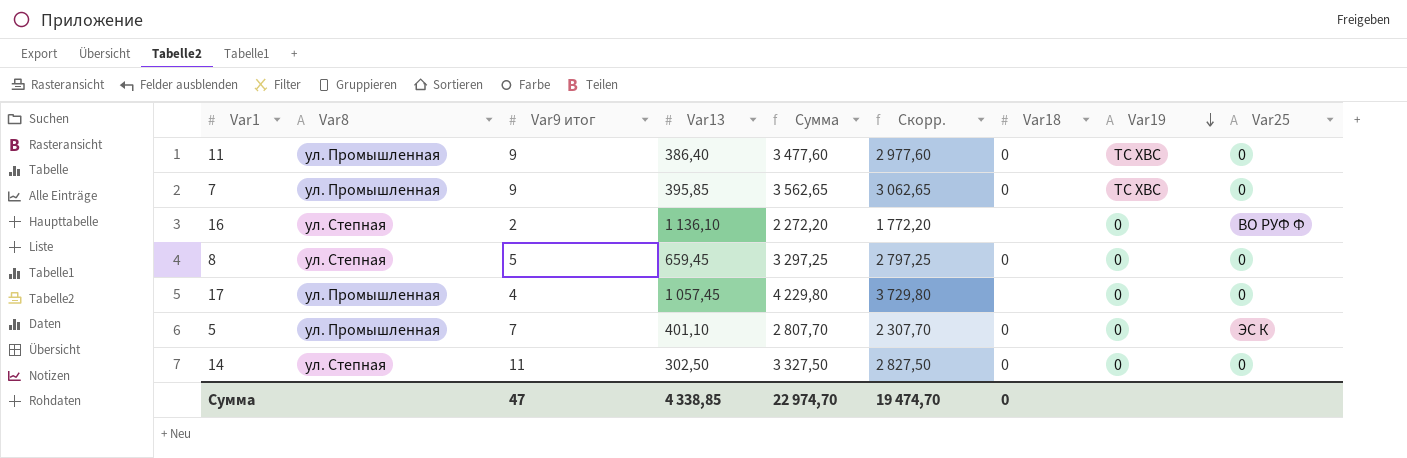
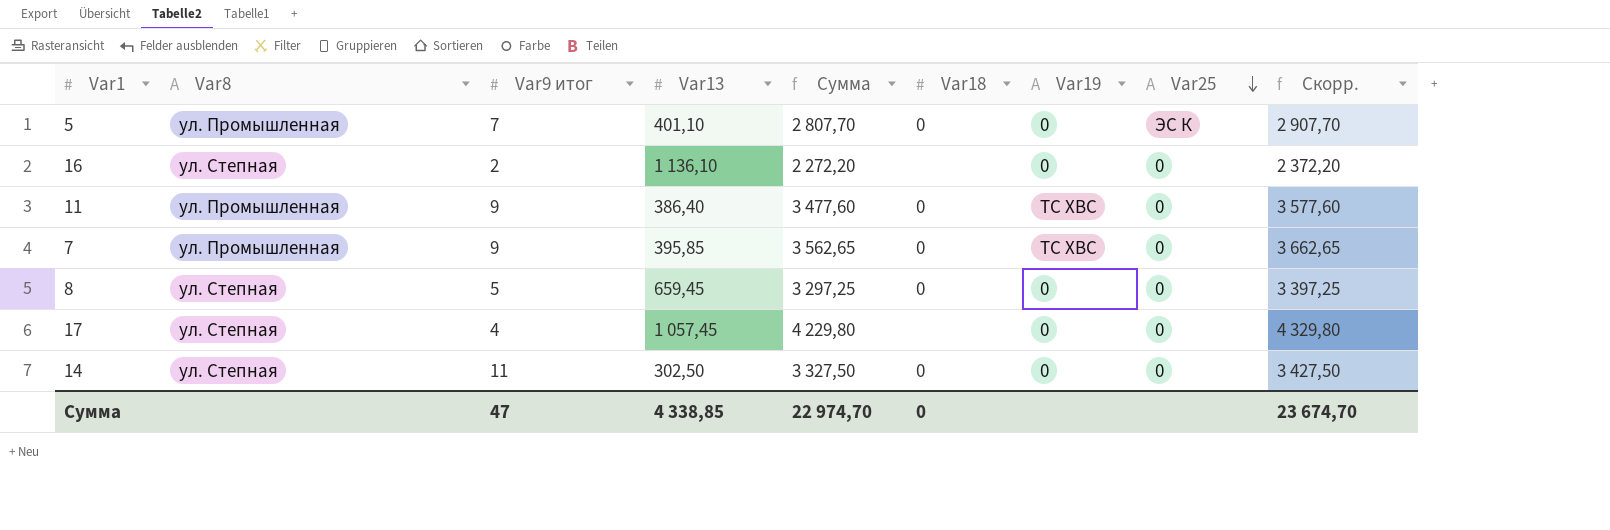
row order: Var19 descending -> Var25 descending
column Скорр. | formula: [Сумма] - 500 -> [Сумма] + 100
column Скорр. | position: 6 -> 9
16 | Var25: ВО РУФ Ф -> 0
17 | Var8: ул. Промышленная -> ул. Степная
Сумма | Скорр.: 19 474,70 -> 23 674,70

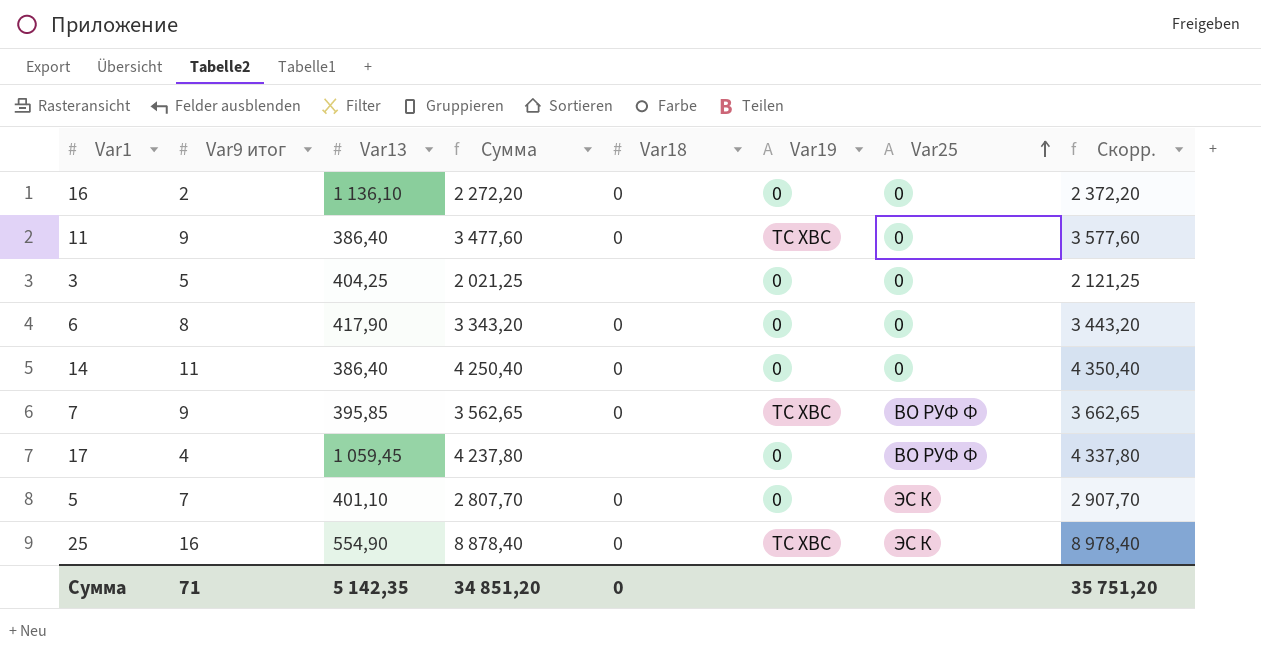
row order: Var25 descending -> Var25 ascending
column Var8 | position: 2 -> none
row 8: ул. Степная | 5 | 659,45 | 3 297,25 | 0 | 0 | 0 | 3 397,25 -> none
16 | Var18: none -> 0
row 3: none -> 5 | 404,25 | 2 021,25 | none | 0 | 0 | 2 121,25
row 6: none -> 8 | 417,90 | 3 343,20 | 0 | 0 | 0 | 3 443,20
14 | Var13: 302,50 -> 386,40
14 | Сумма: 3 327,50 -> 4 250,40
14 | Скорр.: 3 427,50 -> 4 350,40
7 | Var25: 0 -> ВО РУФ Ф
17 | Var13: 1 057,45 -> 1 059,45
17 | Сумма: 4 229,80 -> 4 237,80
17 | Var25: 0 -> ВО РУФ Ф
17 | Скорр.: 4 329,80 -> 4 337,80
row 25: none -> 16 | 554,90 | 8 878,40 | 0 | ТС ХВС | ЭС К | 8 978,40
Сумма | Var9 итог: 47 -> 71
Сумма | Var13: 4 338,85 -> 5 142,35
Сумма | Сумма: 22 974,70 -> 34 851,20
Сумма | Скорр.: 23 674,70 -> 35 751,20

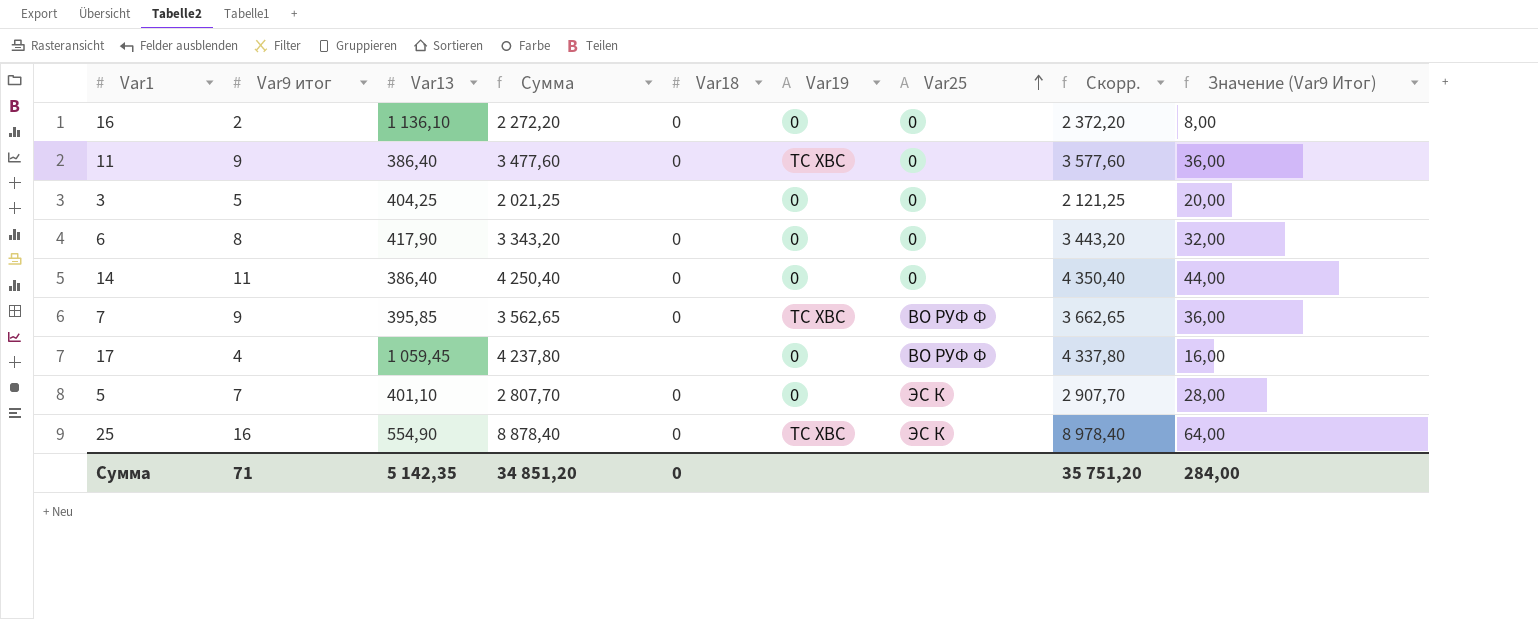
column Значение (Var9 Итог) | formula: none -> [Var9 итог] * 4

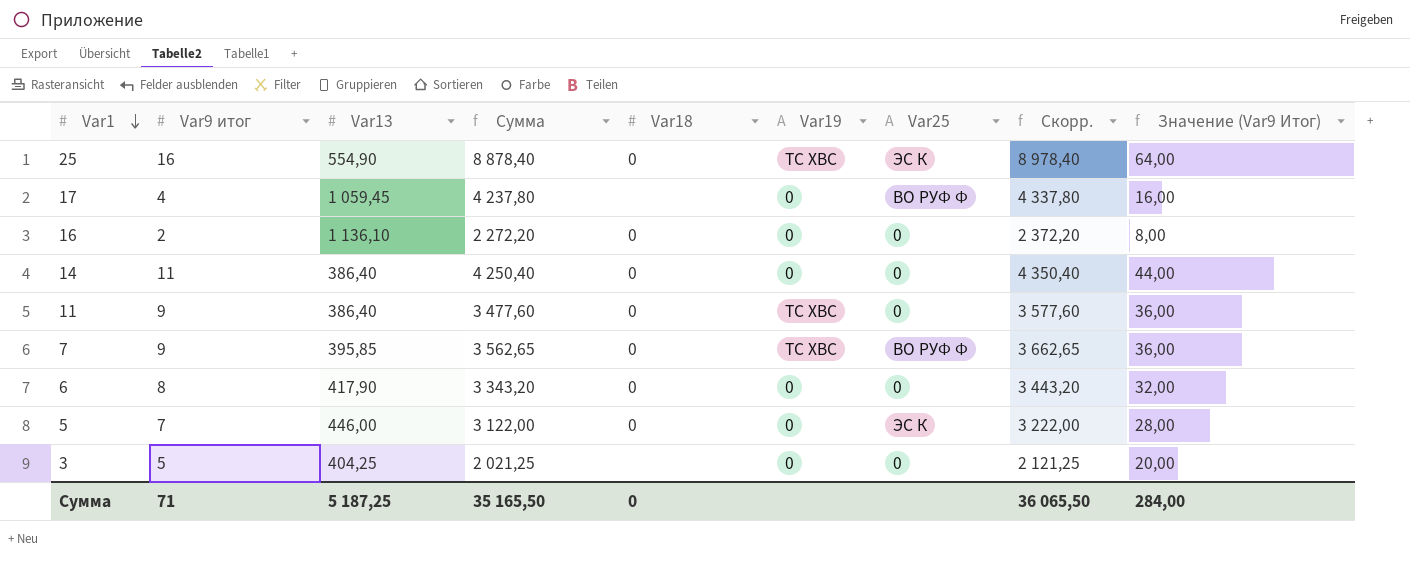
row order: Var25 ascending -> Var1 descending
5 | Var13: 401,10 -> 446,00
5 | Сумма: 2 807,70 -> 3 122,00
5 | Скорр.: 2 907,70 -> 3 222,00
Сумма | Var13: 5 142,35 -> 5 187,25
Сумма | Сумма: 34 851,20 -> 35 165,50
Сумма | Скорр.: 35 751,20 -> 36 065,50

